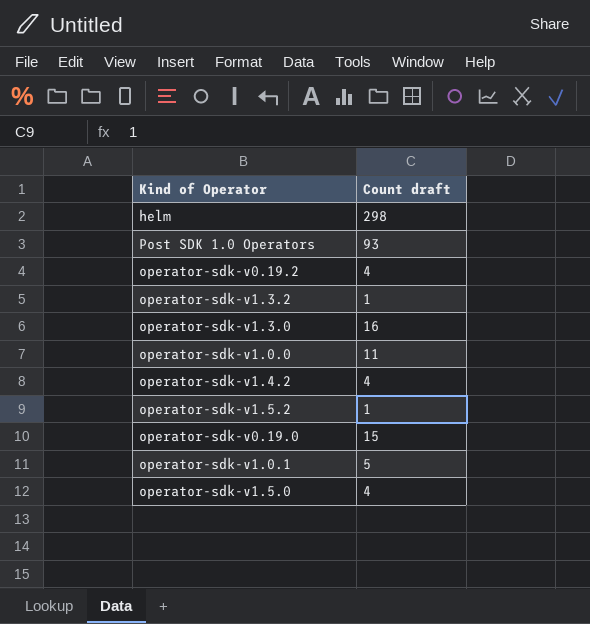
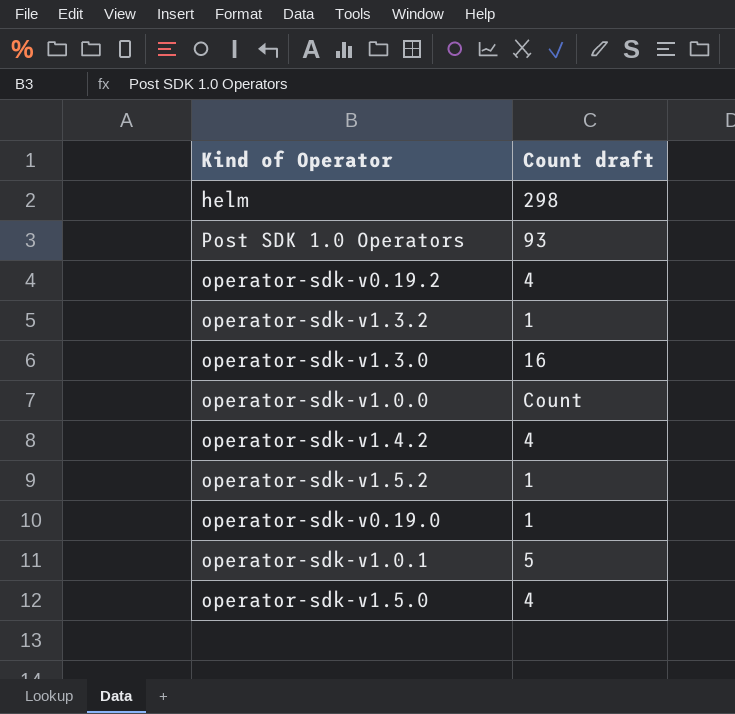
operator-sdk-v1.0.0 | Count draft: 11 -> Count
operator-sdk-v0.19.0 | Count draft: 15 -> 1

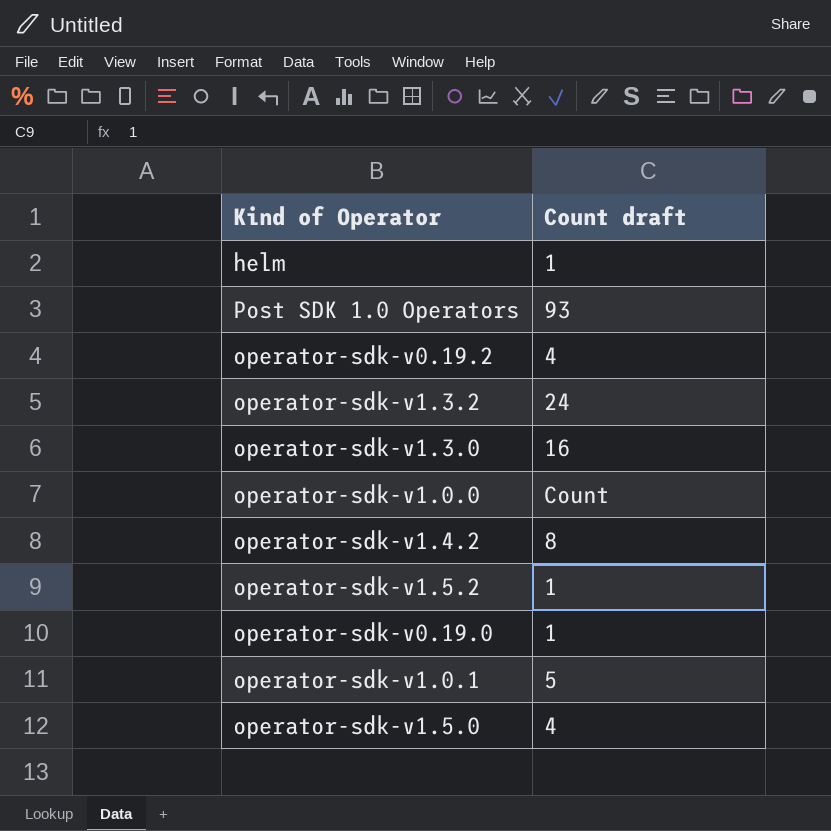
helm | Count draft: 298 -> 1
operator-sdk-v1.3.2 | Count draft: 1 -> 24
operator-sdk-v1.4.2 | Count draft: 4 -> 8

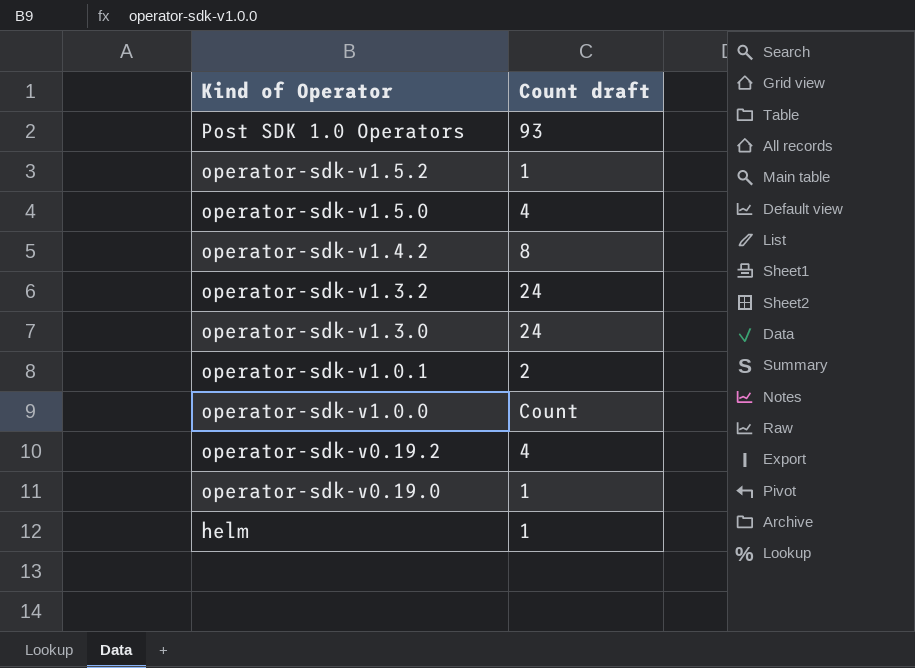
row order: none -> Kind of Operator descending
operator-sdk-v1.3.0 | Count draft: 16 -> 24
operator-sdk-v1.0.1 | Count draft: 5 -> 2

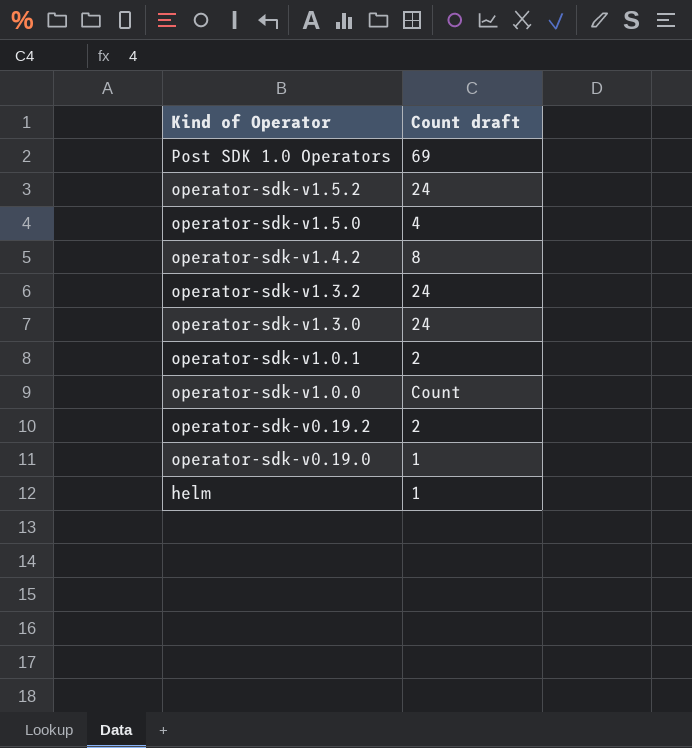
Post SDK 1.0 Operators | Count draft: 93 -> 69
operator-sdk-v1.5.2 | Count draft: 1 -> 24
operator-sdk-v0.19.2 | Count draft: 4 -> 2

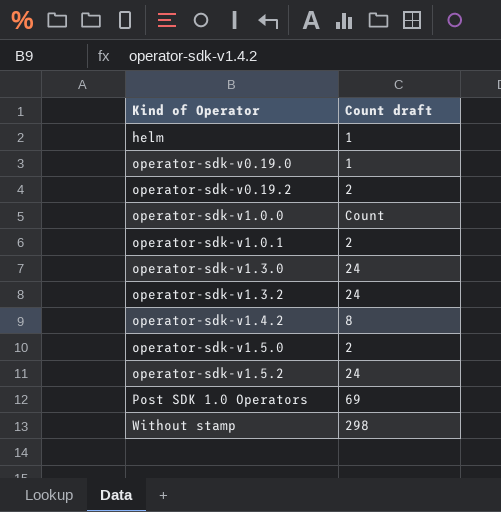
row order: Kind of Operator descending -> Kind of Operator ascending
operator-sdk-v1.5.0 | Count draft: 4 -> 2
row Without stamp: none -> 298

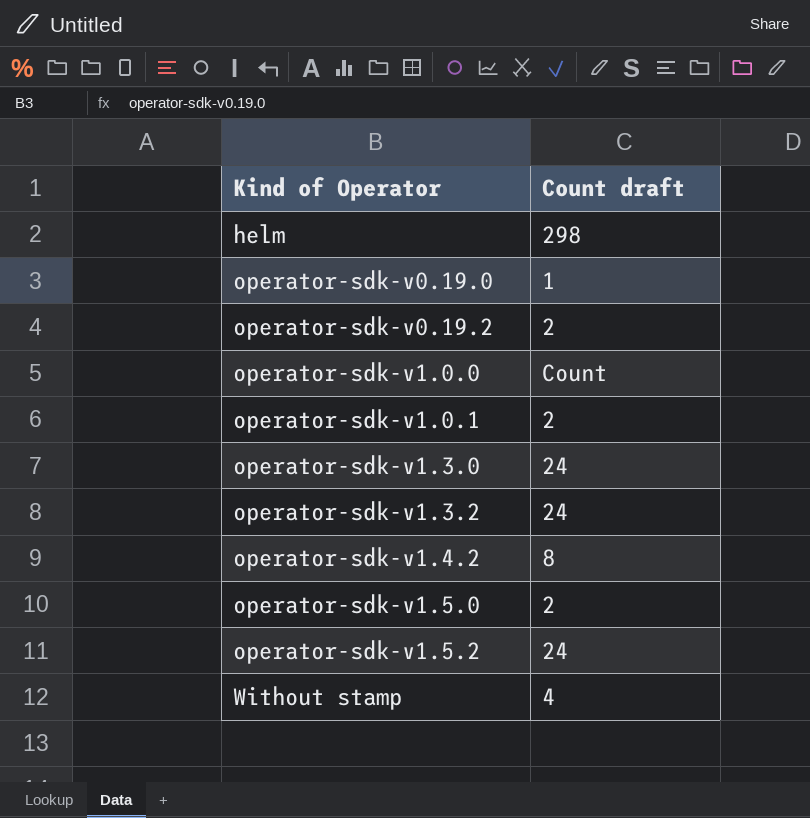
row Post SDK 1.0 Operators: 69 -> none
helm | Count draft: 1 -> 298
Without stamp | Count draft: 298 -> 4

